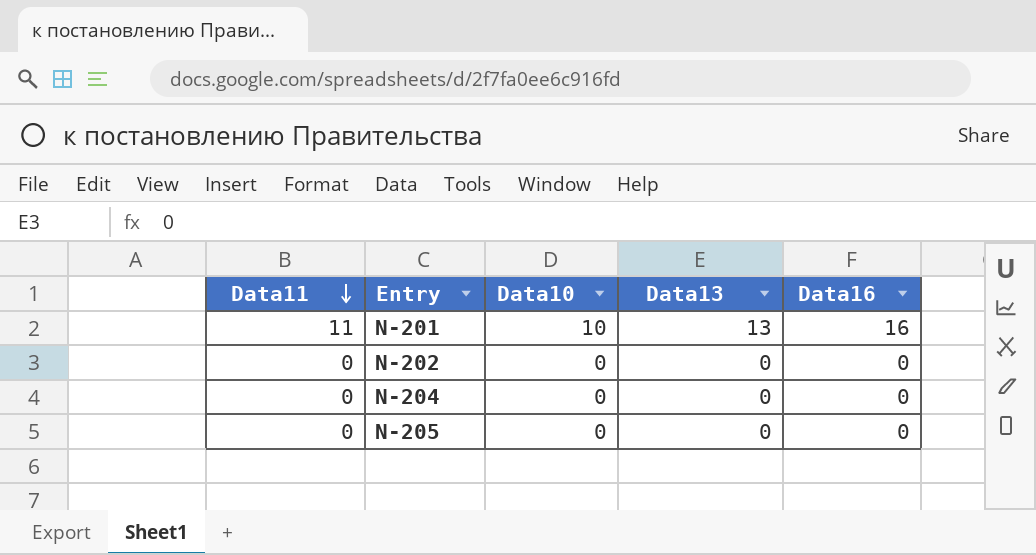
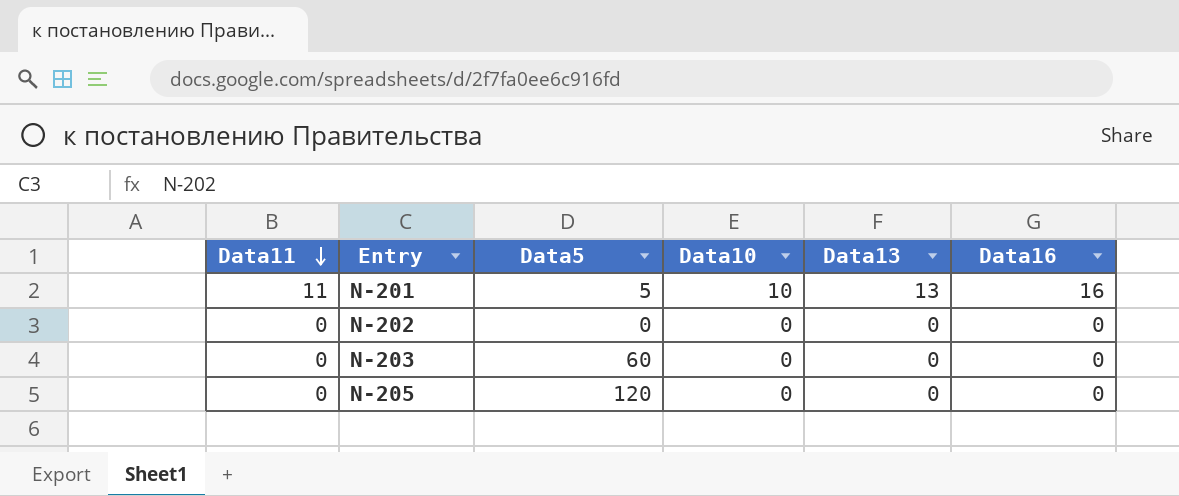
column Data5 | position: none -> 3
row N-204: 0 | 0 | 0 | 0 -> none
row N-203: none -> 0 | 60 | 0 | 0 | 0

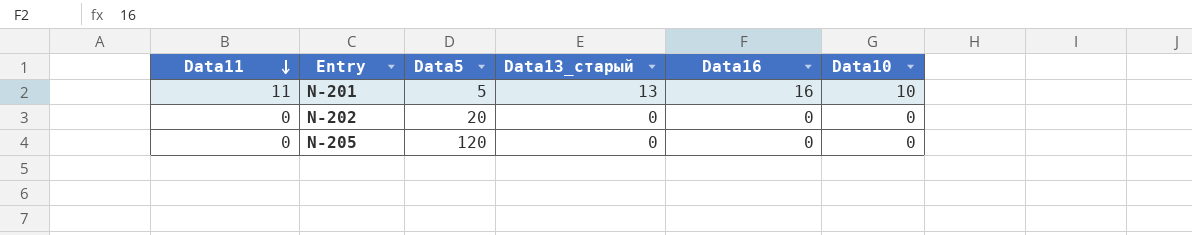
column name: Data13 -> Data13_старый
column Data10 | position: 4 -> 6
row N-203: 0 | 60 | 0 | 0 | 0 -> none
N-202 | Data5: 0 -> 20

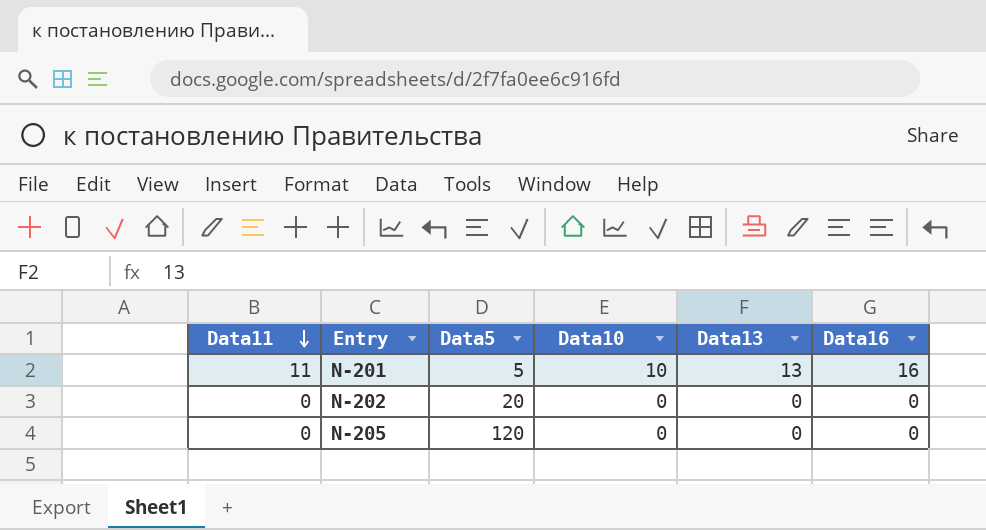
column Data10 | position: 6 -> 4
column name: Data13_старый -> Data13

